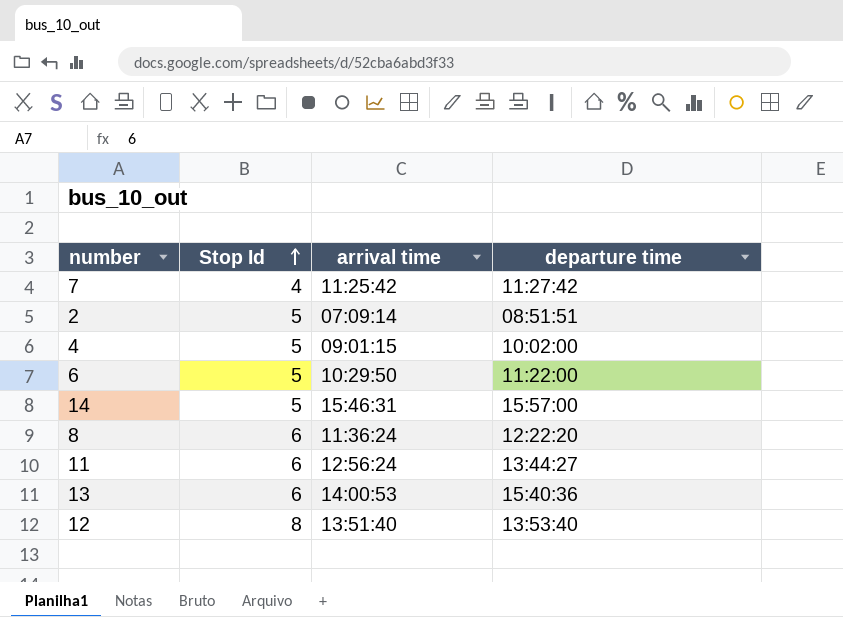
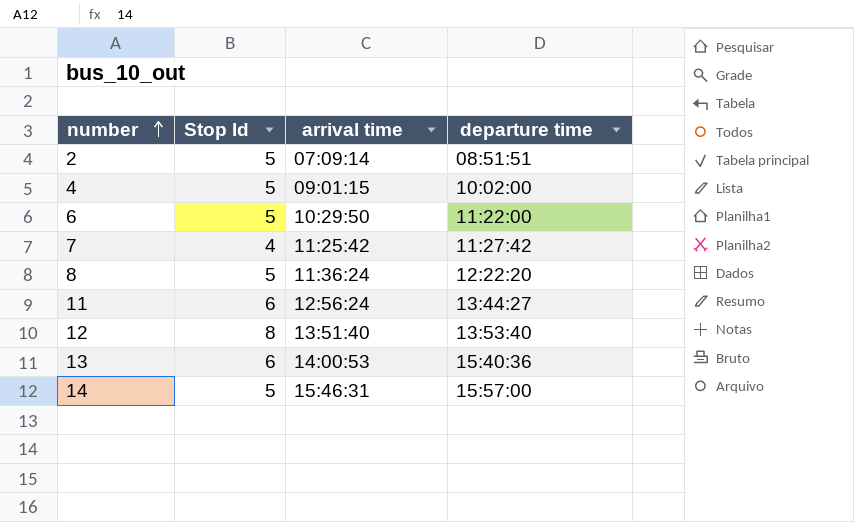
row order: Stop Id ascending -> number ascending
8 | Stop Id: 6 -> 5

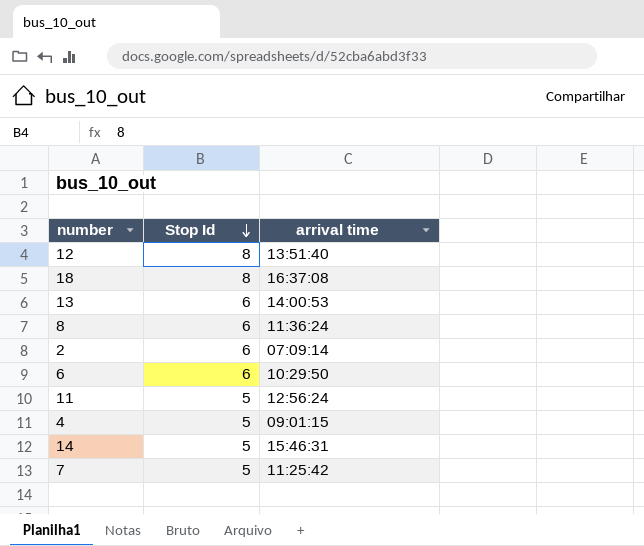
row order: number ascending -> Stop Id descending
column departure time | position: 4 -> none
row 18: none -> 8 | 16:37:08
8 | Stop Id: 5 -> 6
2 | Stop Id: 5 -> 6
6 | Stop Id: 5 -> 6
11 | Stop Id: 6 -> 5
7 | Stop Id: 4 -> 5

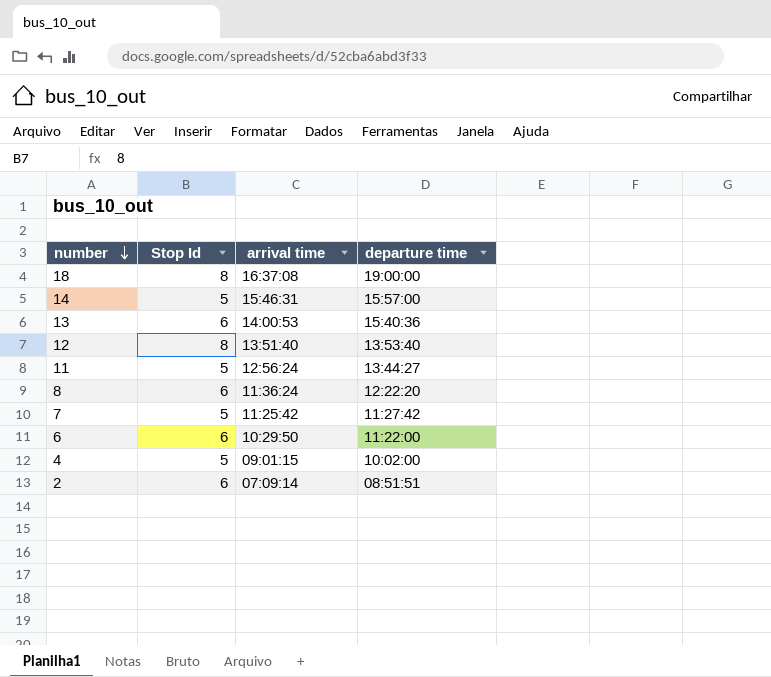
row order: Stop Id descending -> number descending
column departure time | position: none -> 4

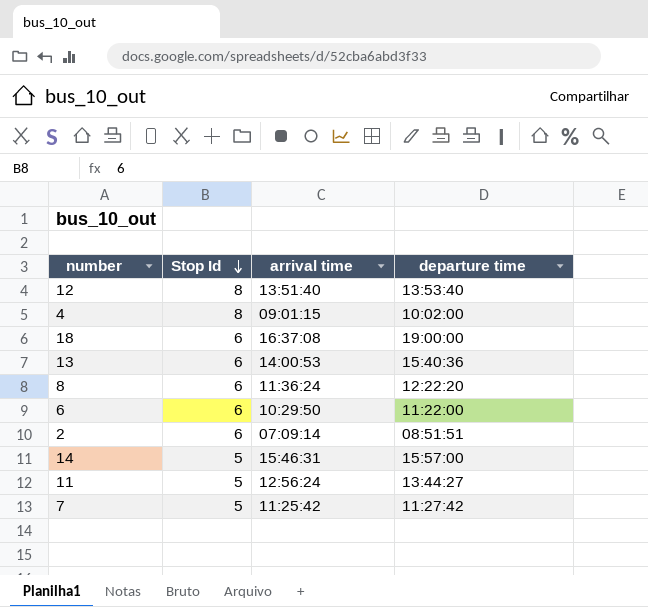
row order: number descending -> Stop Id descending
4 | Stop Id: 5 -> 8
18 | Stop Id: 8 -> 6

